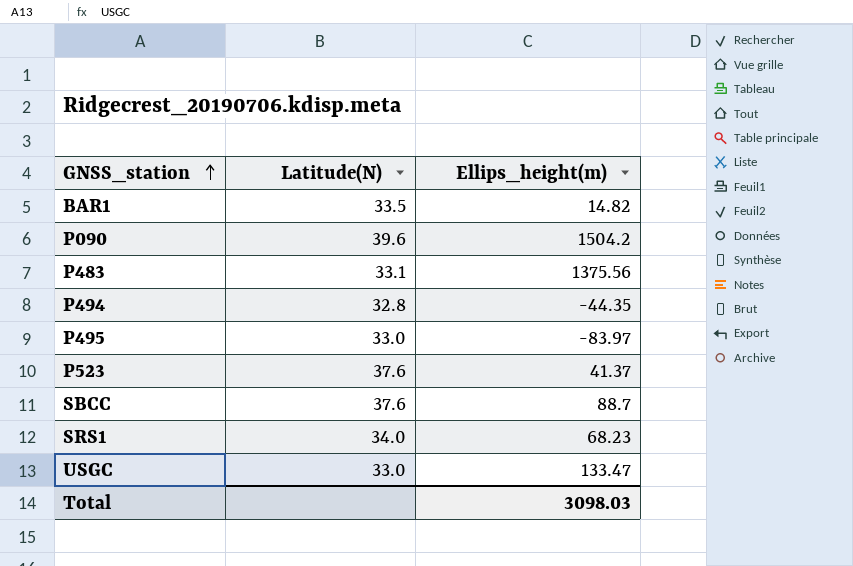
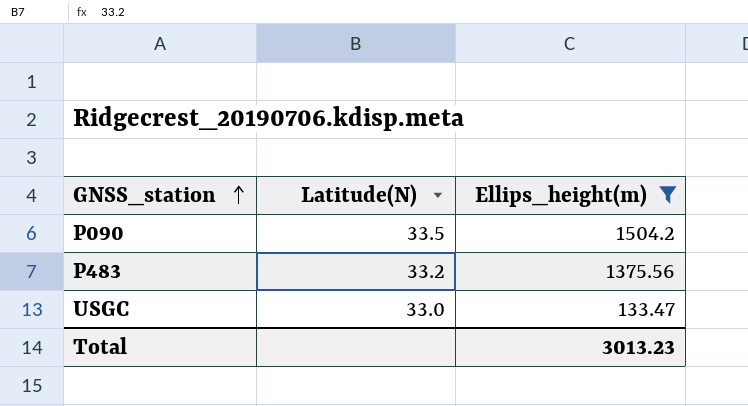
filter: none -> Ellips_height(m) >= 133.47
P090 | Latitude(N): 39.6 -> 33.5
P483 | Latitude(N): 33.1 -> 33.2
Total | Ellips_height(m): 3098.03 -> 3013.23

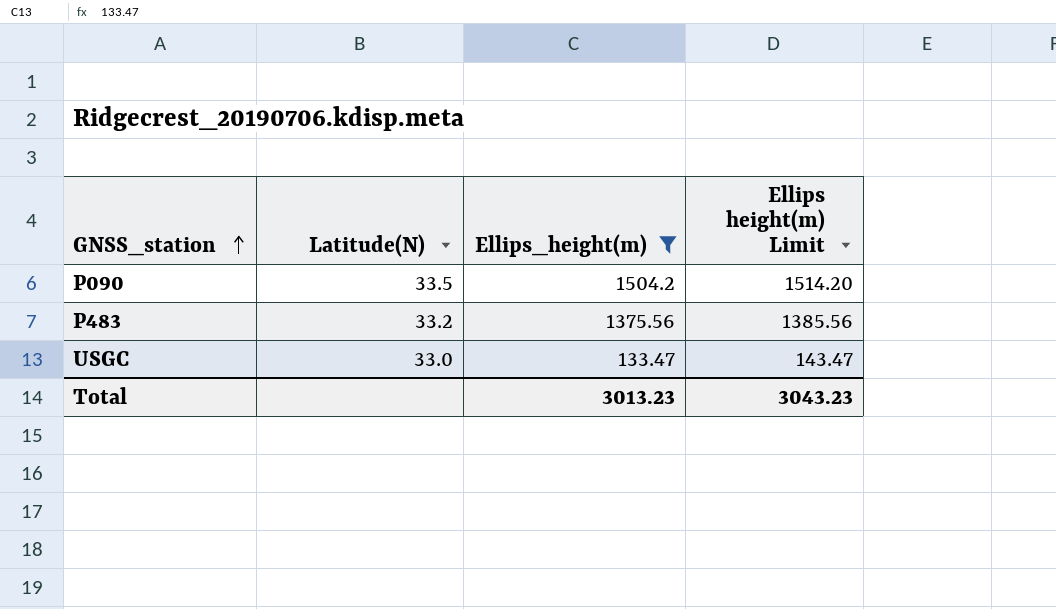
column Ellips height(m) Limit | formula: none -> [Ellips_height(m)] + 10

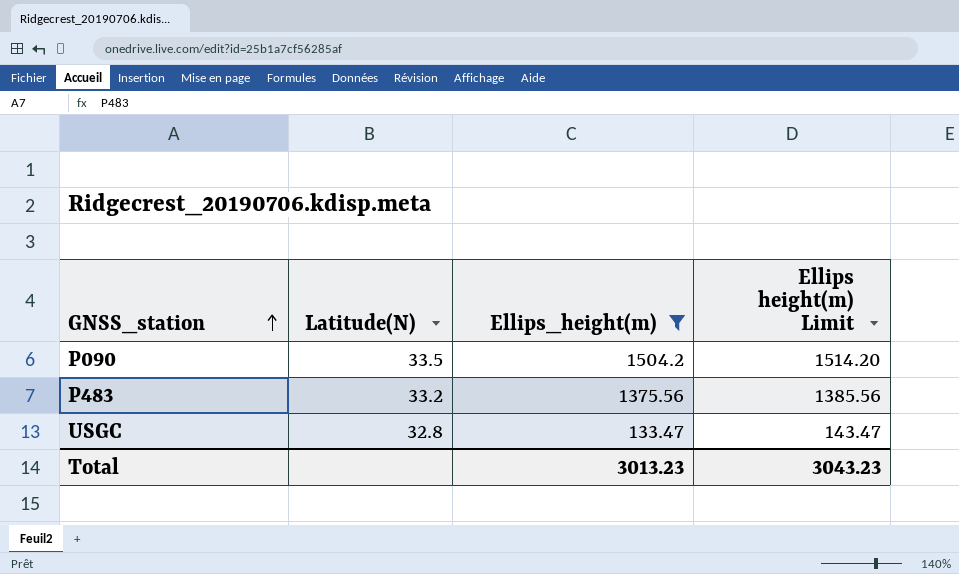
USGC | Latitude(N): 33.0 -> 32.8

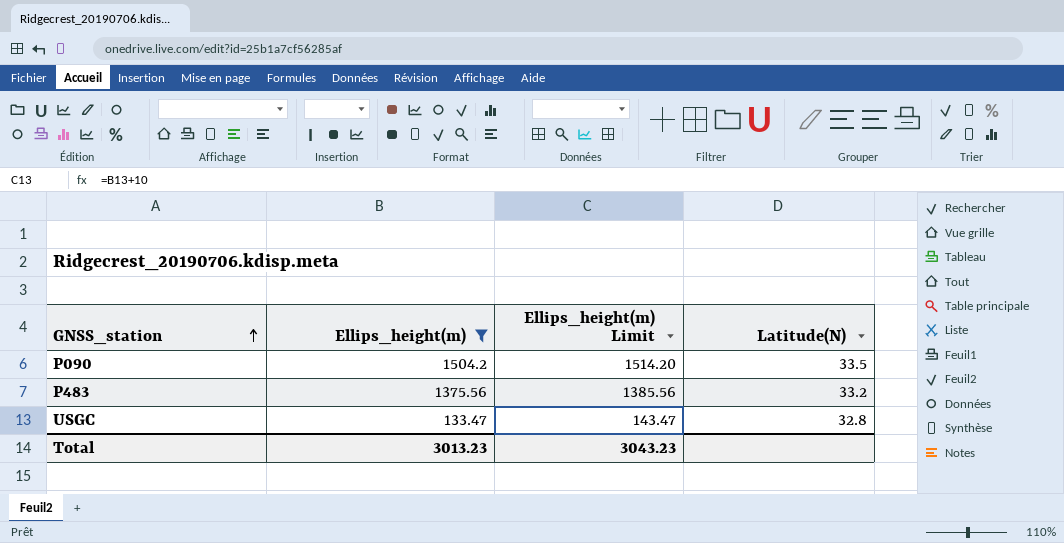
column name: Ellips height(m) Limit -> Ellips_height(m) Limit
column Latitude(N) | position: 2 -> 4

